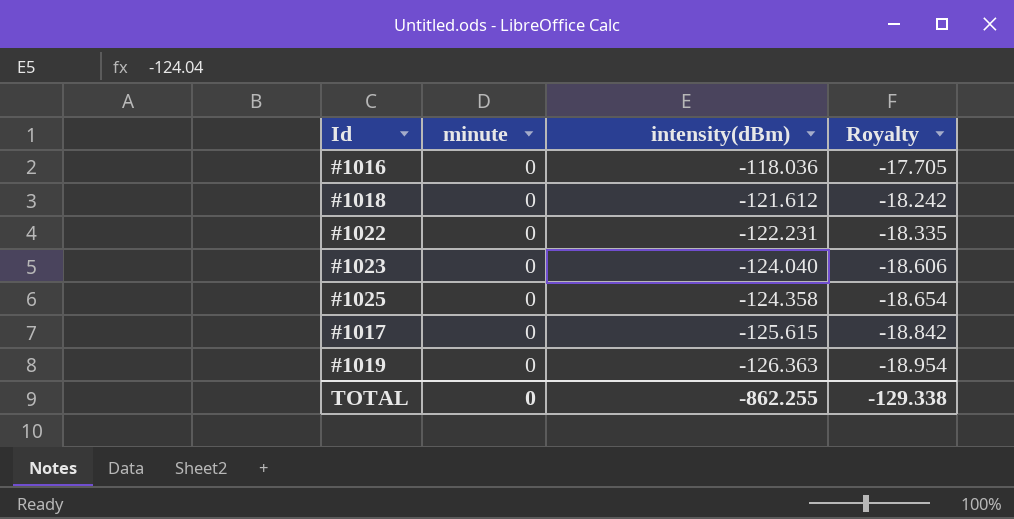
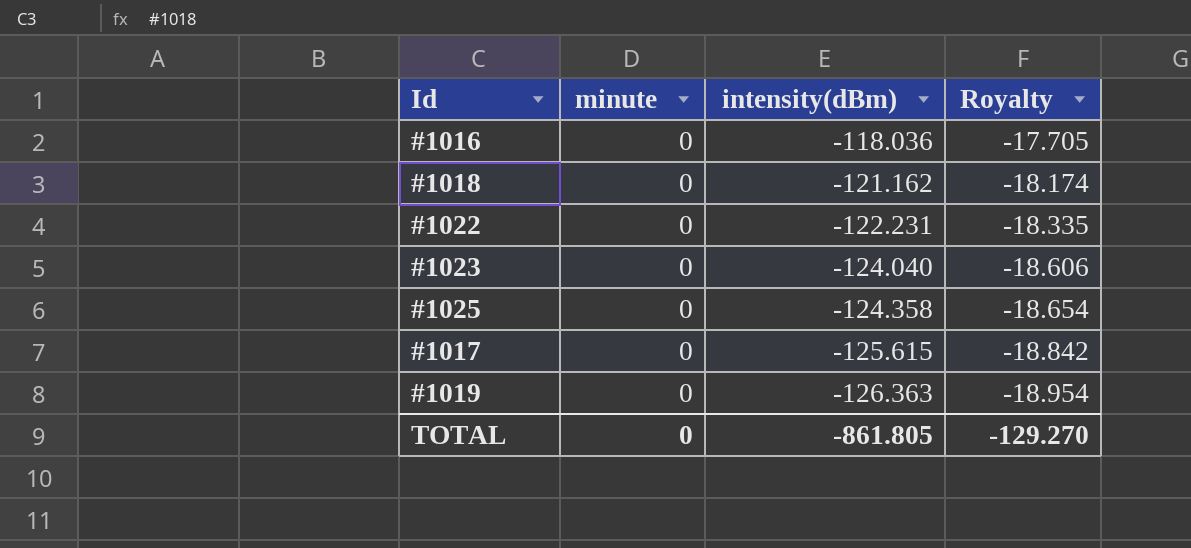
#1018 | intensity(dBm): -121.612 -> -121.162
#1018 | Royalty: -18.242 -> -18.174
TOTAL | intensity(dBm): -862.255 -> -861.805
TOTAL | Royalty: -129.338 -> -129.270

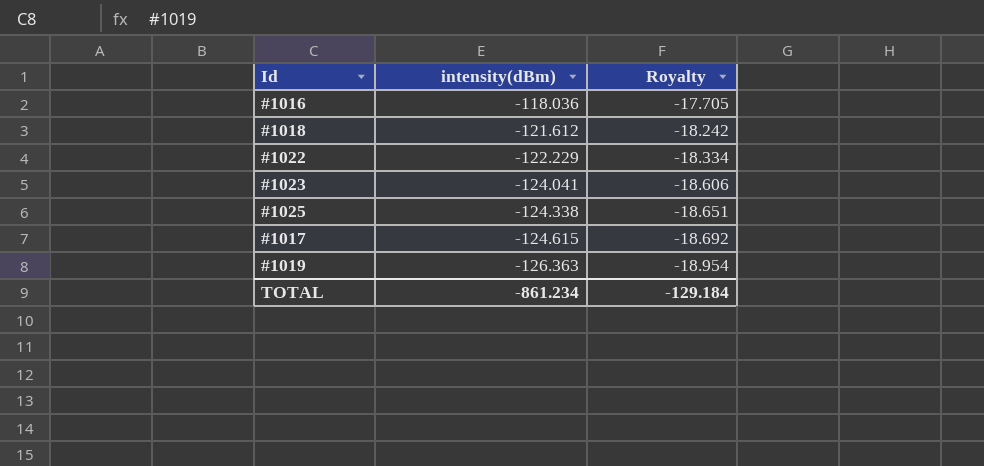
column minute | position: 2 -> none
#1018 | intensity(dBm): -121.162 -> -121.612
#1018 | Royalty: -18.174 -> -18.242
#1022 | intensity(dBm): -122.231 -> -122.229
#1022 | Royalty: -18.335 -> -18.334
#1023 | intensity(dBm): -124.040 -> -124.041
#1025 | intensity(dBm): -124.358 -> -124.338
#1025 | Royalty: -18.654 -> -18.651
#1017 | intensity(dBm): -125.615 -> -124.615
#1017 | Royalty: -18.842 -> -18.692
TOTAL | intensity(dBm): -861.805 -> -861.234
TOTAL | Royalty: -129.270 -> -129.184

